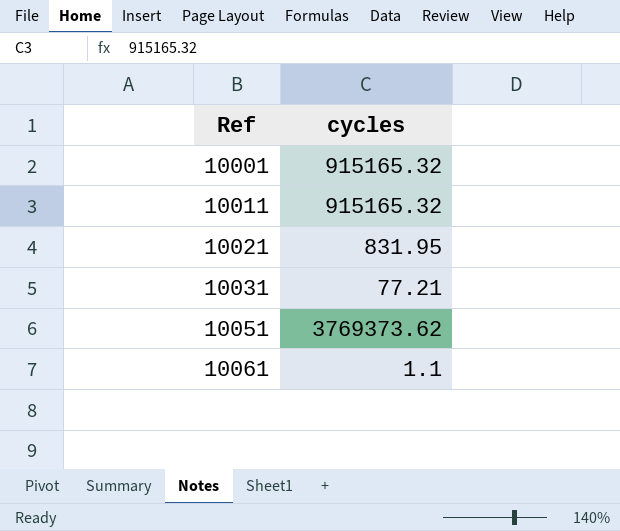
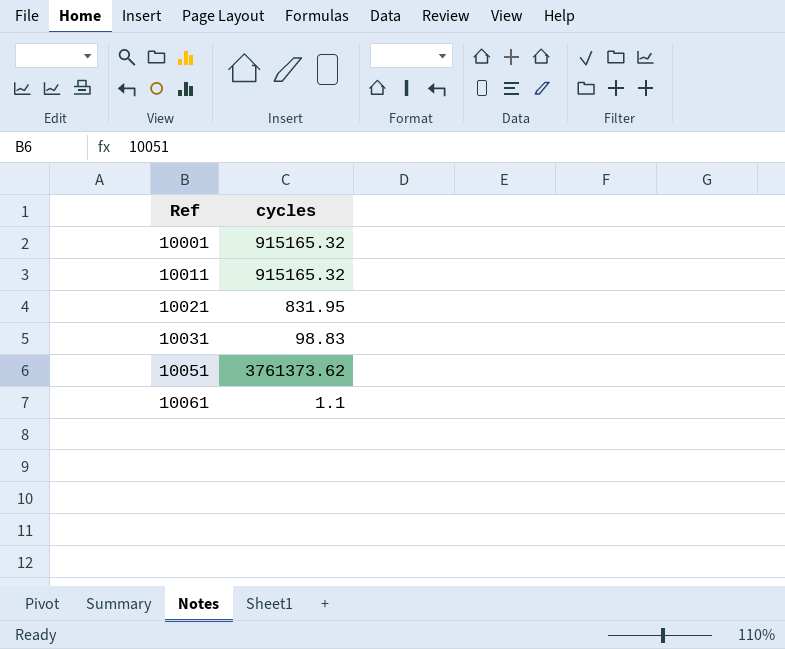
10031 | cycles: 77.21 -> 98.83
10051 | cycles: 3769373.62 -> 3761373.62

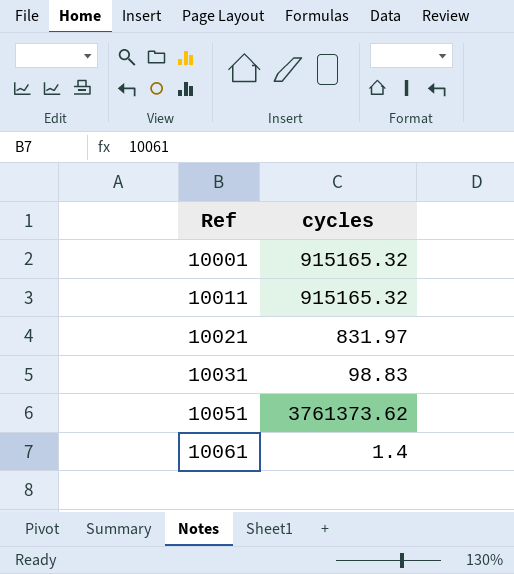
10021 | cycles: 831.95 -> 831.97
10061 | cycles: 1.1 -> 1.4

